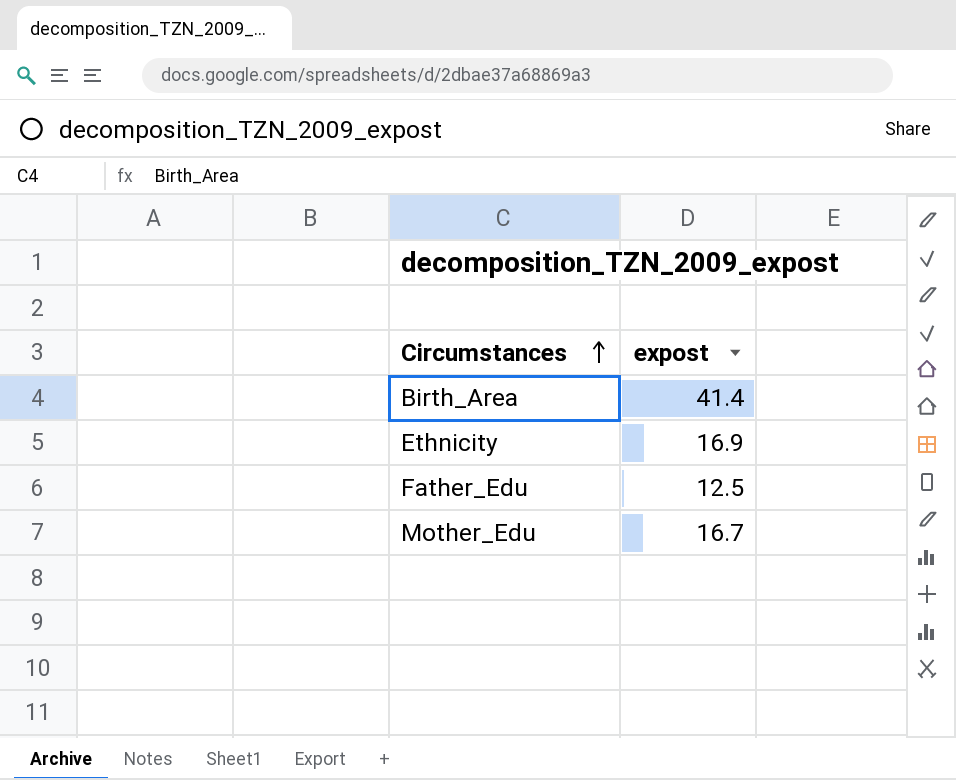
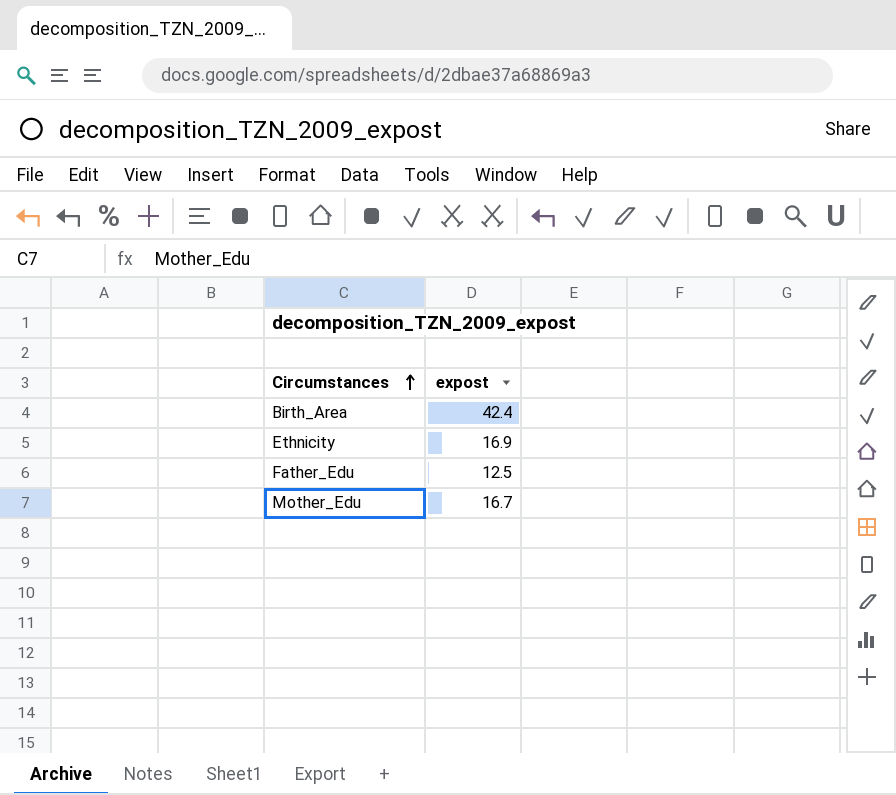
Birth_Area | expost: 41.4 -> 42.4

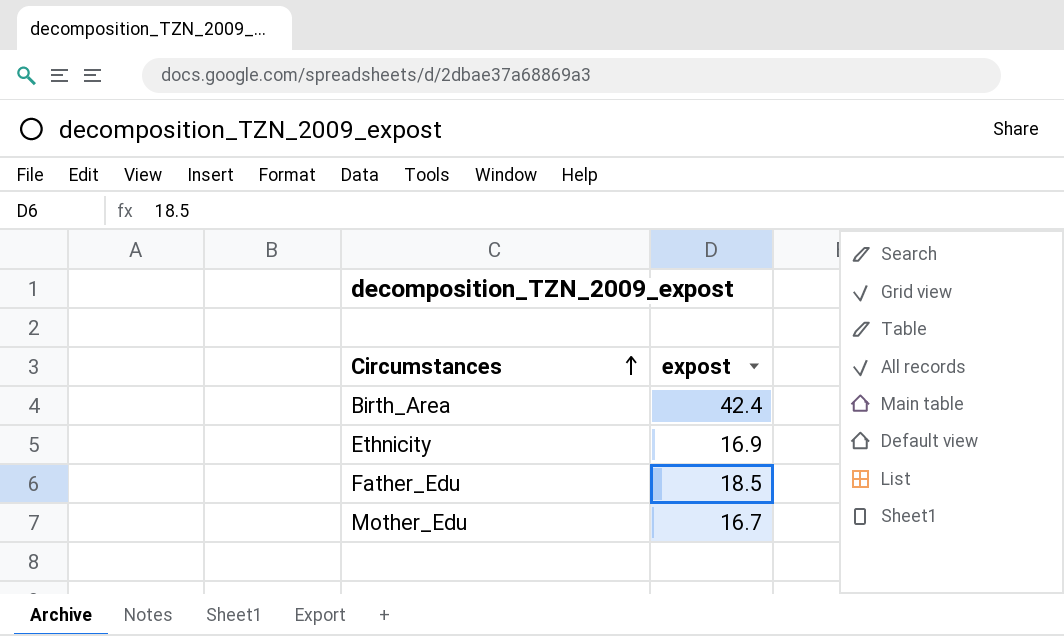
Father_Edu | expost: 12.5 -> 18.5

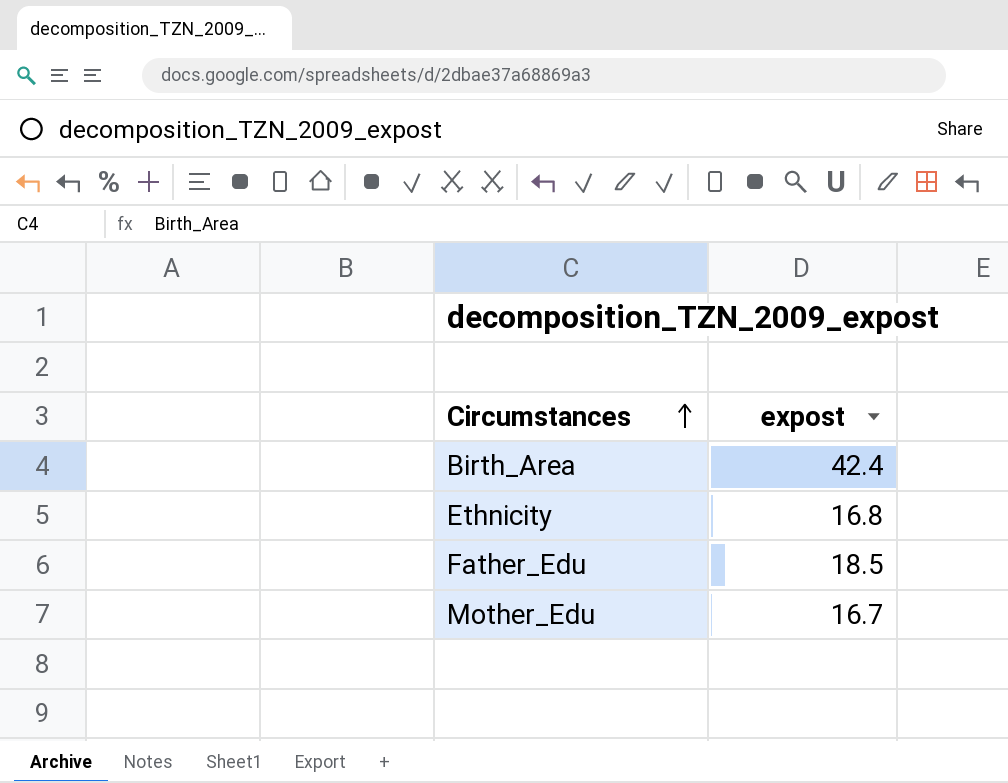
Ethnicity | expost: 16.9 -> 16.8

